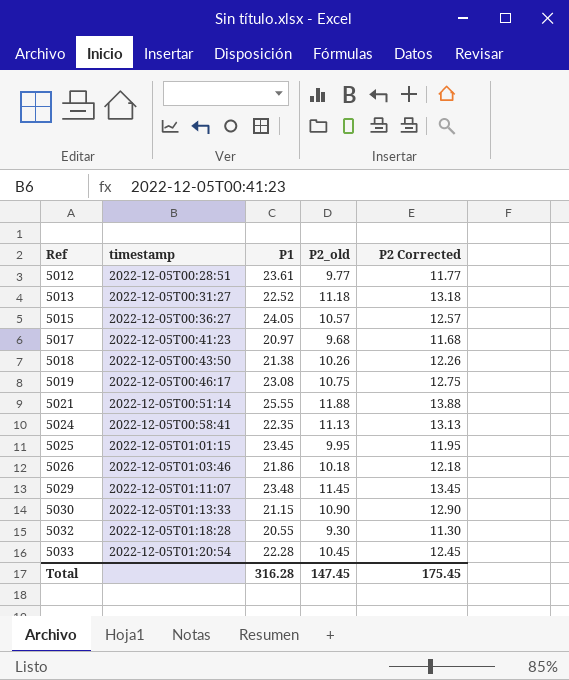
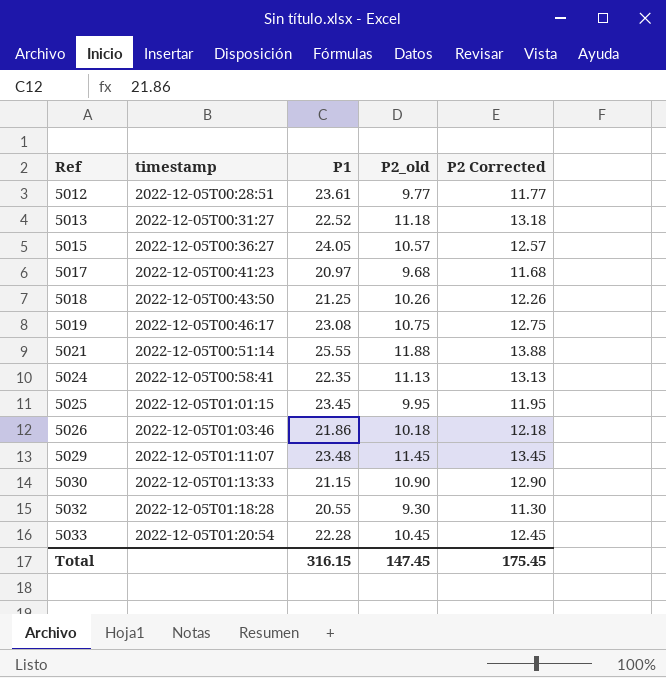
5018 | P1: 21.38 -> 21.25
Total | P1: 316.28 -> 316.15

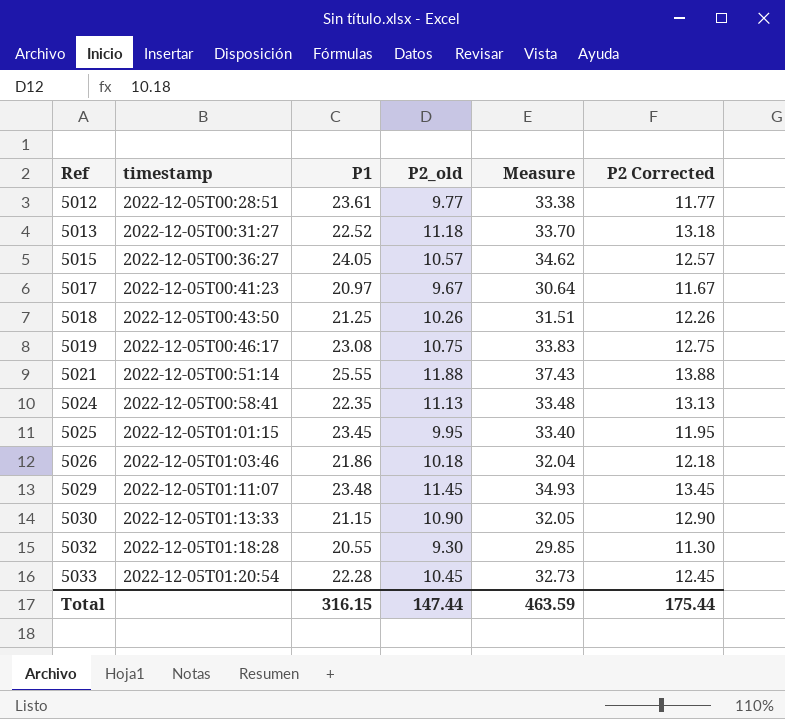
column Measure | formula: none -> [P1] + [P2_old]
5017 | P2_old: 9.68 -> 9.67
5017 | P2 Corrected: 11.68 -> 11.67
Total | P2_old: 147.45 -> 147.44
Total | P2 Corrected: 175.45 -> 175.44

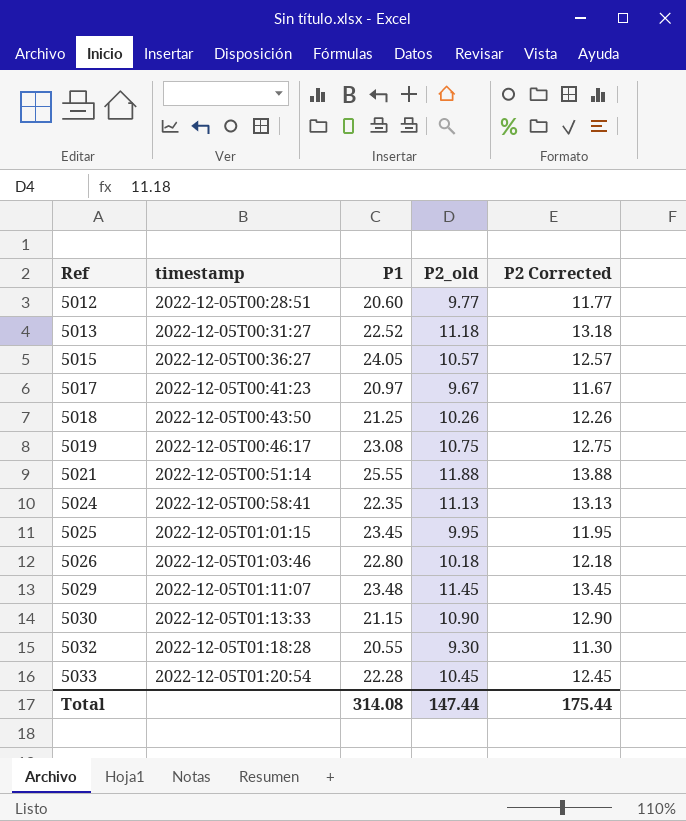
column Measure | formula: [P1] + [P2_old] -> none
5012 | P1: 23.61 -> 20.60
5026 | P1: 21.86 -> 22.80
Total | P1: 316.15 -> 314.08

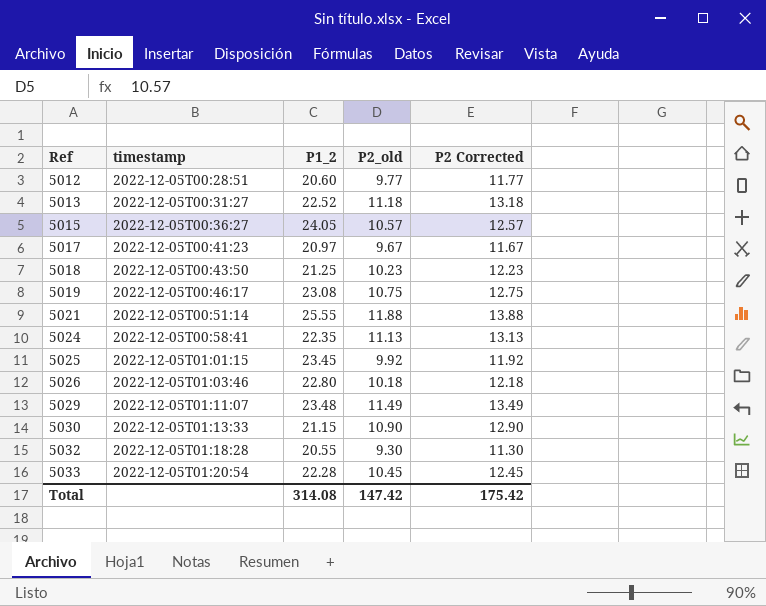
column name: P1 -> P1_2
5018 | P2_old: 10.26 -> 10.23
5018 | P2 Corrected: 12.26 -> 12.23
5025 | P2_old: 9.95 -> 9.92
5025 | P2 Corrected: 11.95 -> 11.92
5029 | P2_old: 11.45 -> 11.49
5029 | P2 Corrected: 13.45 -> 13.49
Total | P2_old: 147.44 -> 147.42
Total | P2 Corrected: 175.44 -> 175.42

